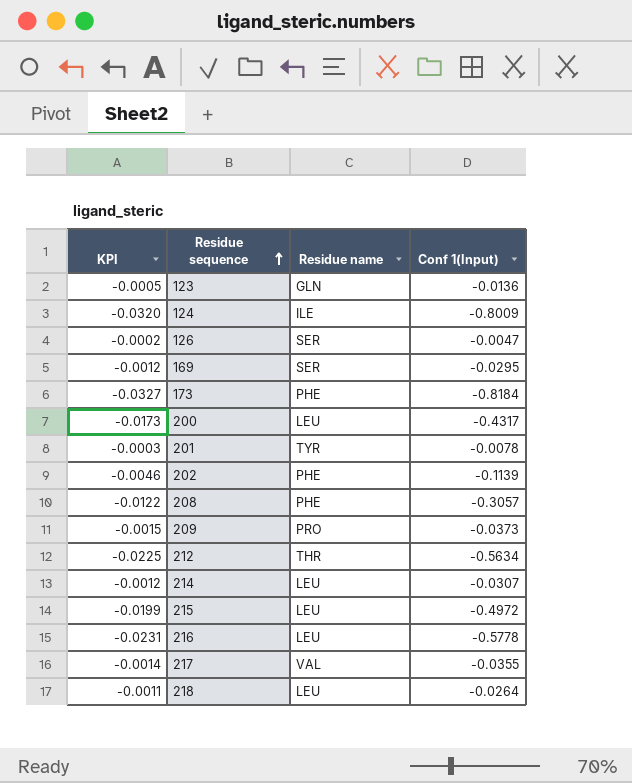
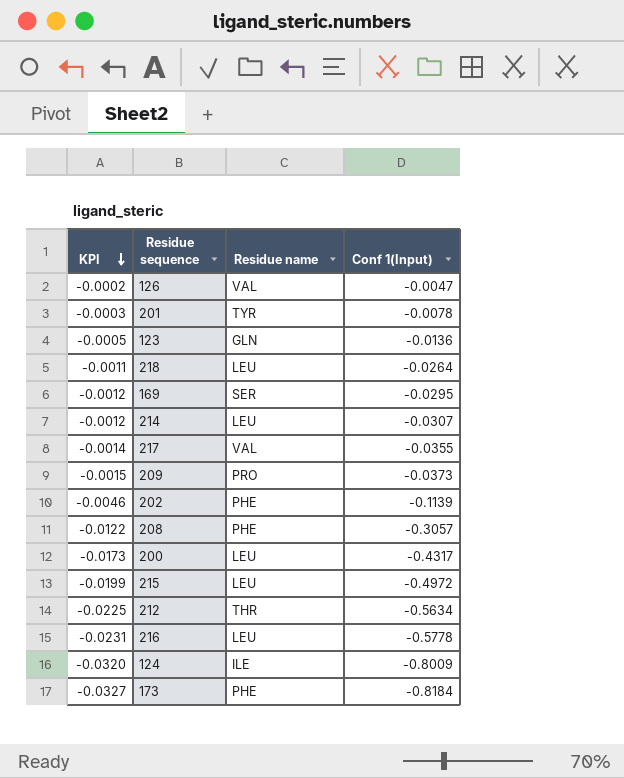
row order: Residue sequence ascending -> KPI descending
126 | Residue name: SER -> VAL

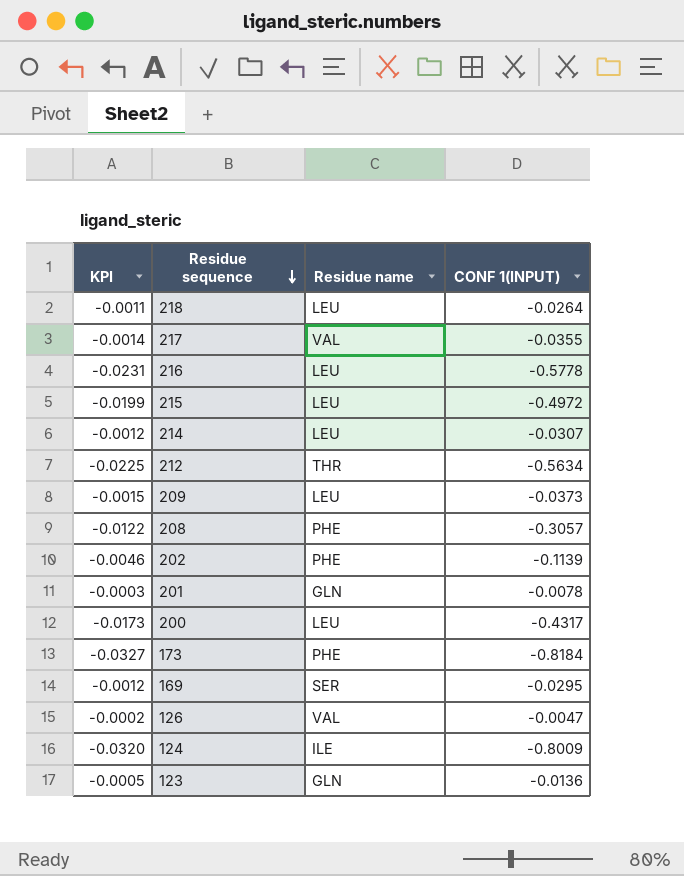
row order: KPI descending -> Residue sequence descending
column name: Conf 1(Input) -> CONF 1(INPUT)
209 | Residue name: PRO -> LEU
201 | Residue name: TYR -> GLN

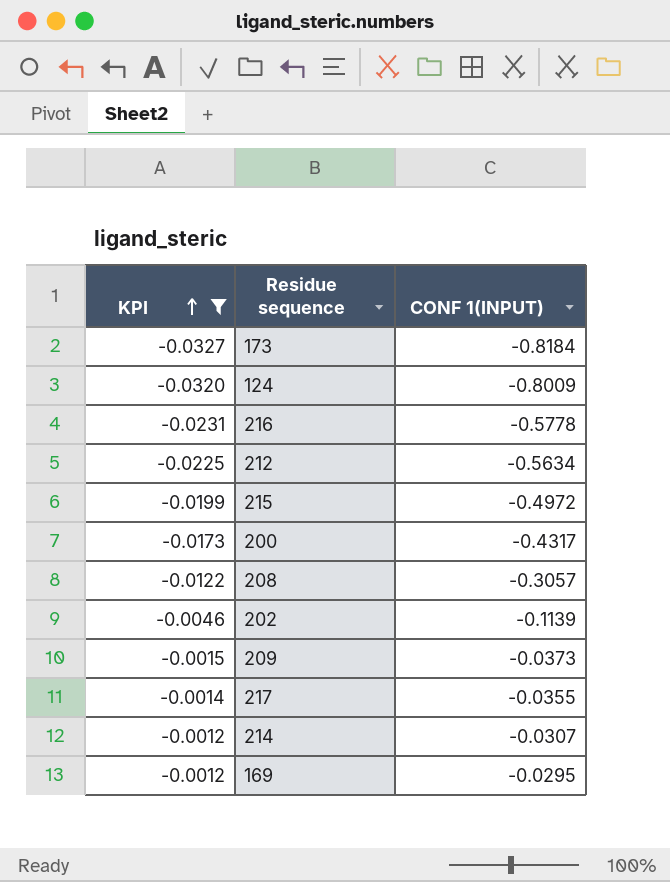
filter: none -> KPI <= -0.0012
row order: Residue sequence descending -> KPI ascending
column Residue name | position: 3 -> none

